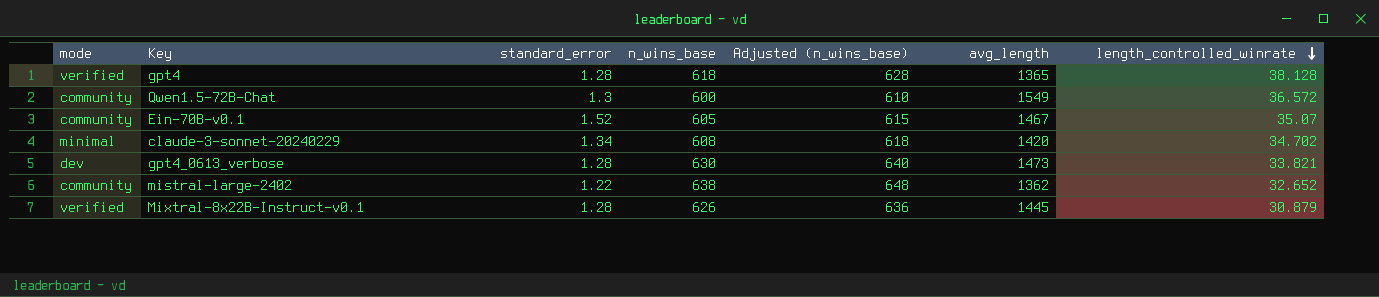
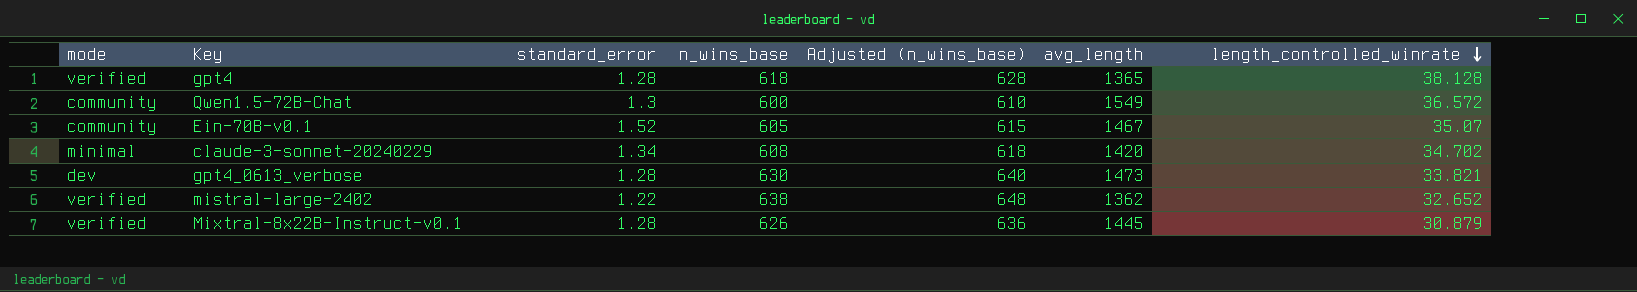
mistral-large-2402 | mode: community -> verified

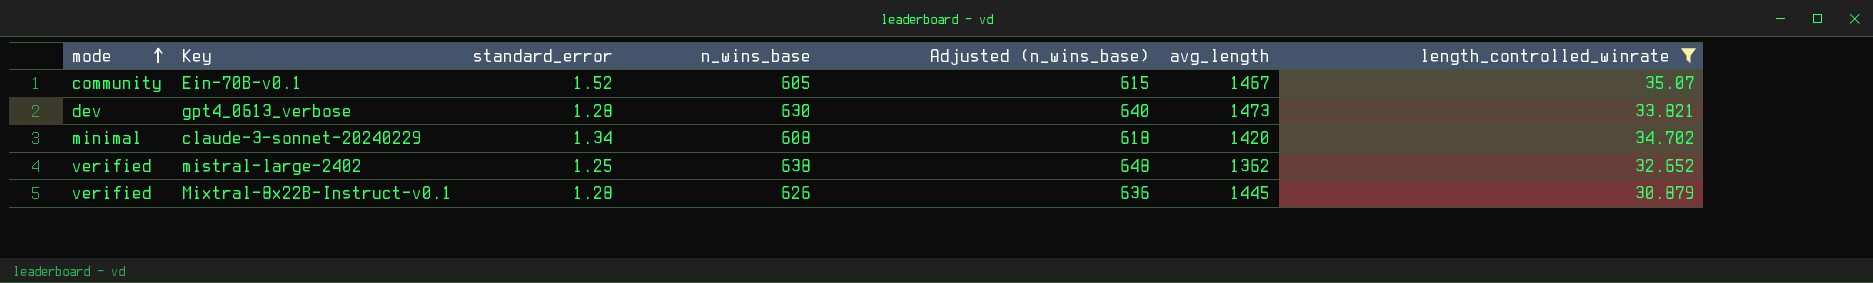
filter: none -> length_controlled_winrate <= 35.07
row order: length_controlled_winrate descending -> mode ascending
mistral-large-2402 | standard_error: 1.22 -> 1.25

